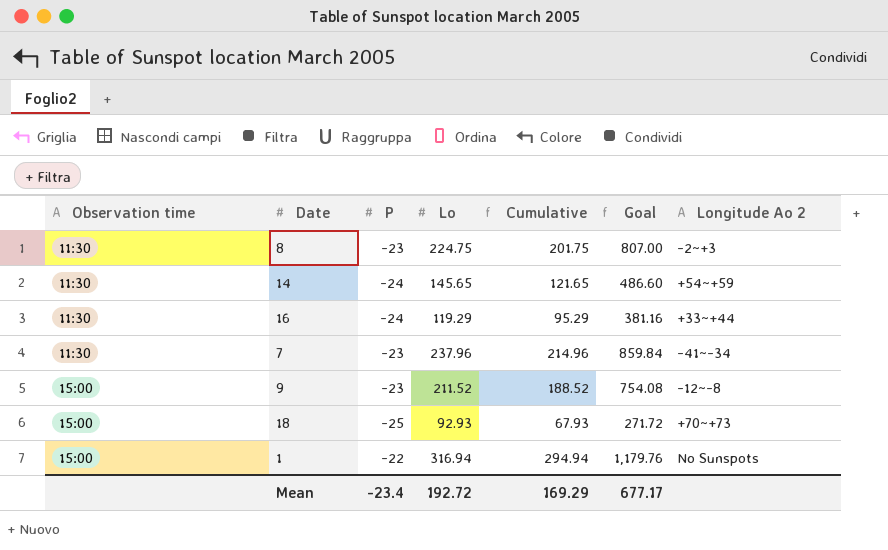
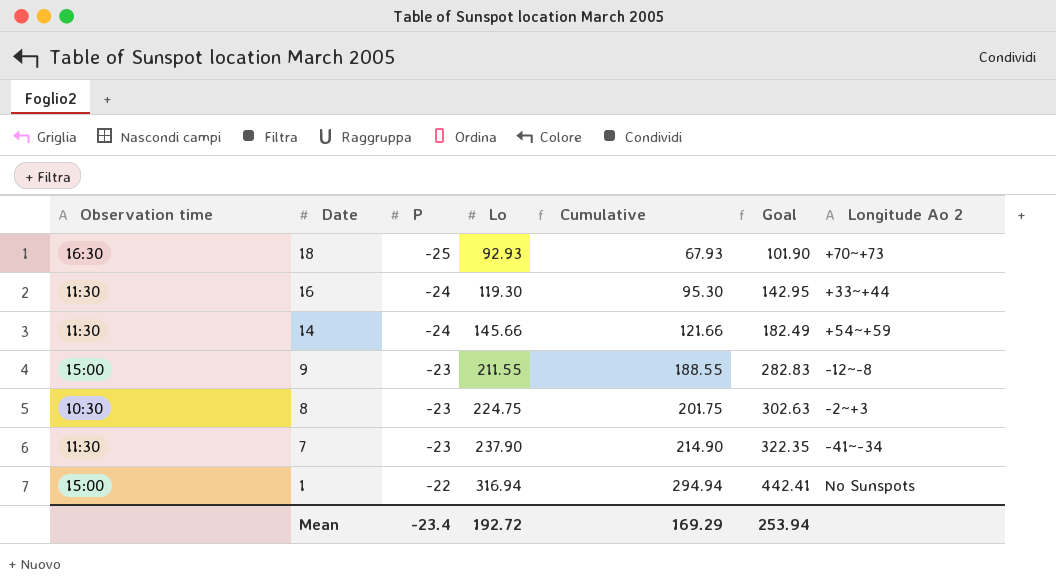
row order: Observation time ascending -> Date descending
column Goal | formula: [Cumulative] * 4 -> [Cumulative] * 1.5
18 | Observation time: 15:00 -> 16:30
16 | Lo: 119.29 -> 119.30
16 | Cumulative: 95.29 -> 95.30
14 | Lo: 145.65 -> 145.66
14 | Cumulative: 121.65 -> 121.66
9 | Lo: 211.52 -> 211.55
9 | Cumulative: 188.52 -> 188.55
8 | Observation time: 11:30 -> 10:30
7 | Lo: 237.96 -> 237.90
7 | Cumulative: 214.96 -> 214.90
Mean | Goal: 677.17 -> 253.94

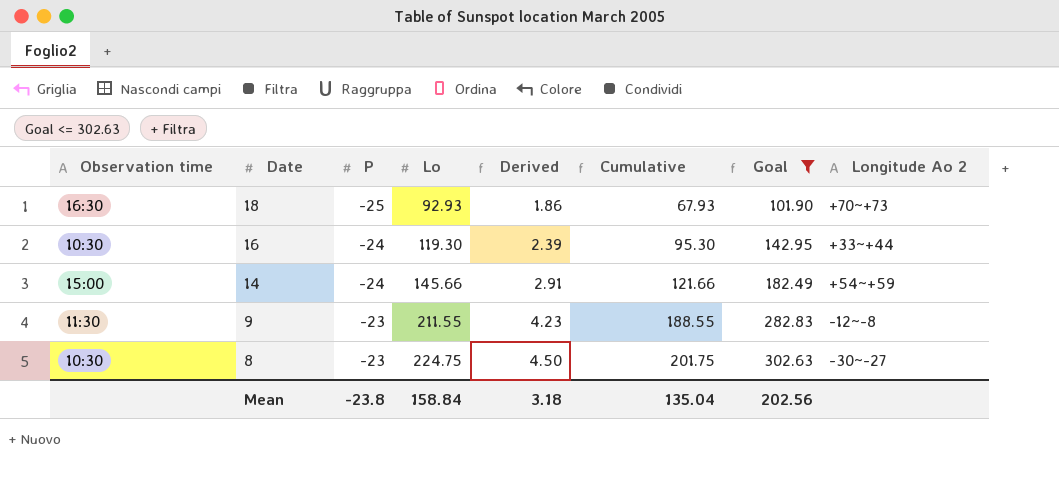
filter: none -> Goal <= 302.63
column Derived | formula: none -> [Lo] * 0.02
16 | Observation time: 11:30 -> 10:30
14 | Observation time: 11:30 -> 15:00
9 | Observation time: 15:00 -> 11:30
8 | Longitude Ao 2: -2~+3 -> -30~-27
Mean | P: -23.4 -> -23.8
Mean | Lo: 192.72 -> 158.84
Mean | Cumulative: 169.29 -> 135.04
Mean | Goal: 253.94 -> 202.56

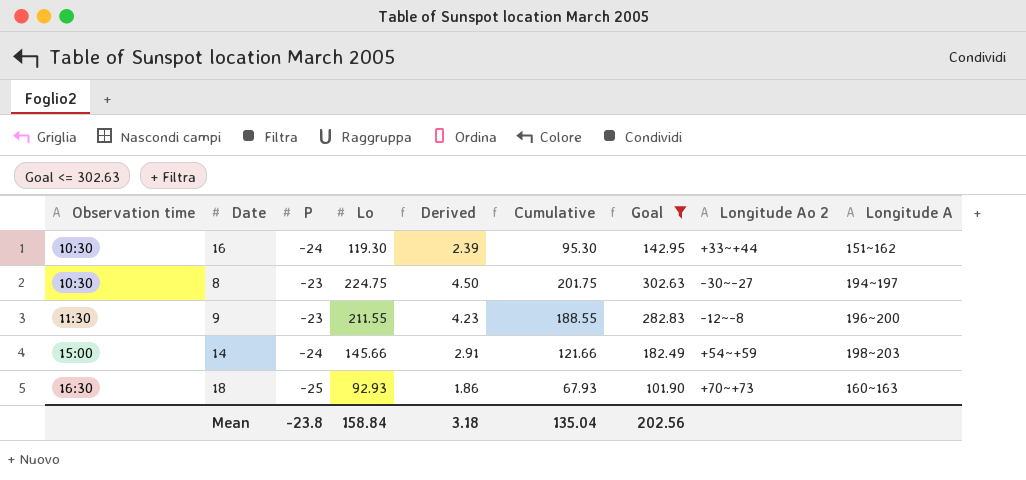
row order: Date descending -> Observation time ascending
column Longitude A | position: none -> 9

